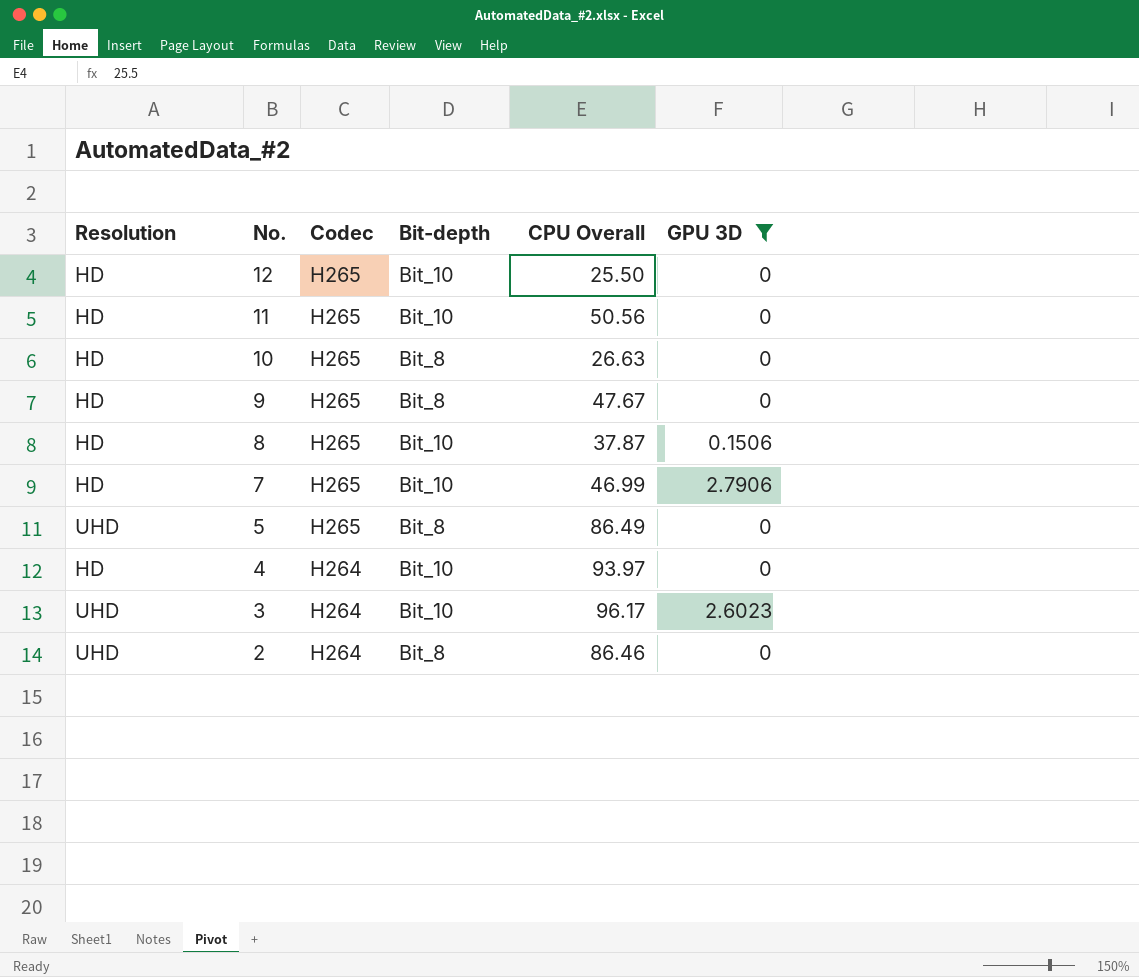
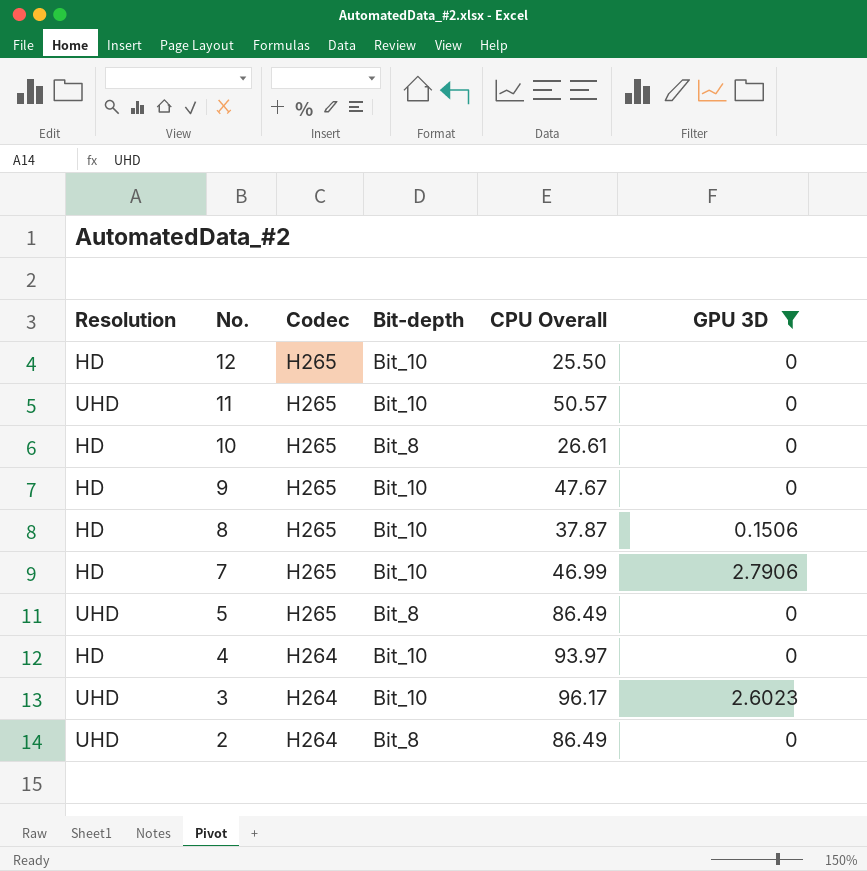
11 | Resolution: HD -> UHD
11 | CPU Overall: 50.56 -> 50.57
10 | CPU Overall: 26.63 -> 26.61
9 | Bit-depth: Bit_8 -> Bit_10
2 | CPU Overall: 86.46 -> 86.49

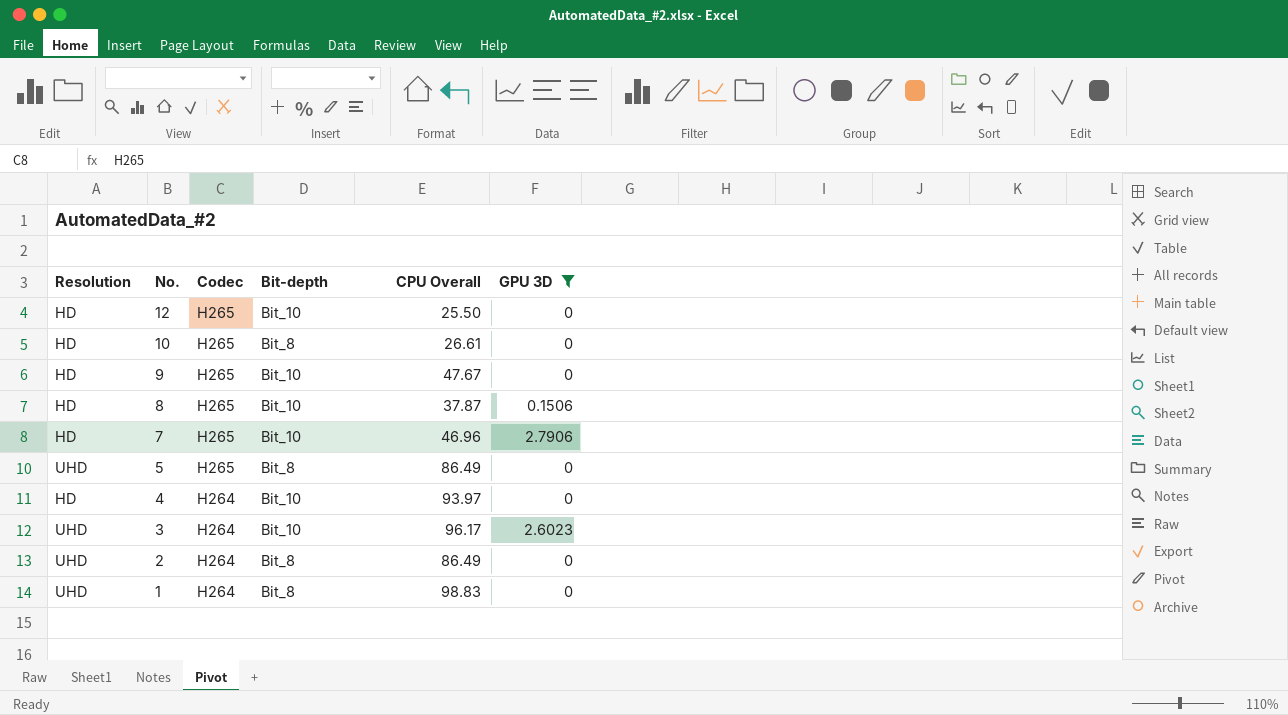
row 11: UHD | H265 | Bit_10 | 50.57 | 0 -> none
7 | CPU Overall: 46.99 -> 46.96
row 1: none -> UHD | H264 | Bit_8 | 98.83 | 0

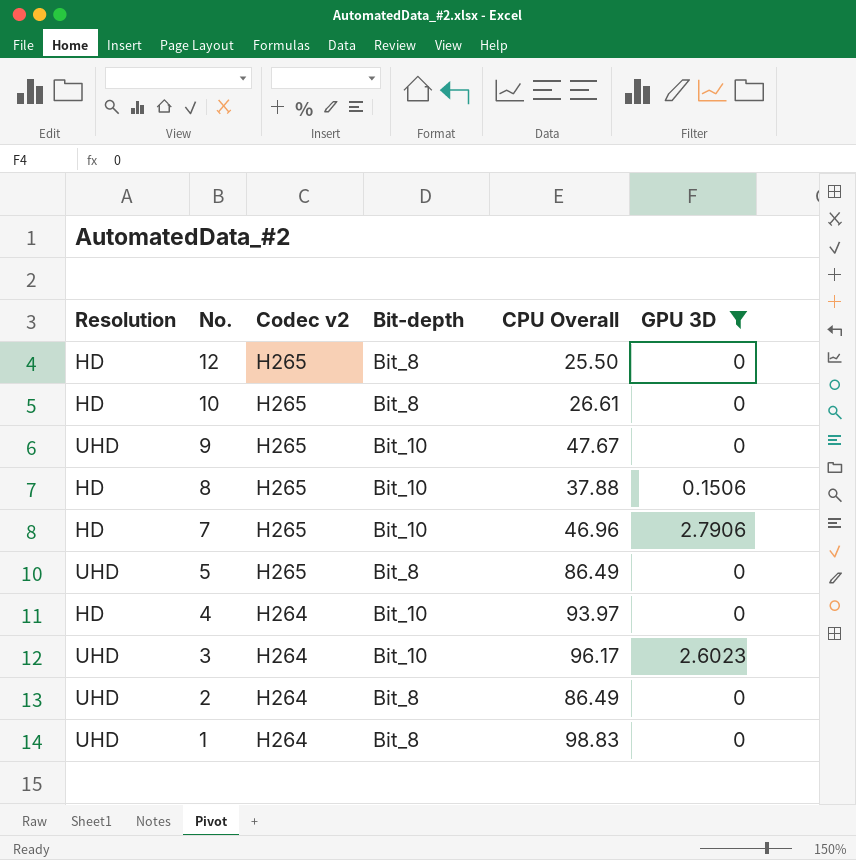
column name: Codec -> Codec v2
12 | Bit-depth: Bit_10 -> Bit_8
9 | Resolution: HD -> UHD
8 | CPU Overall: 37.87 -> 37.88

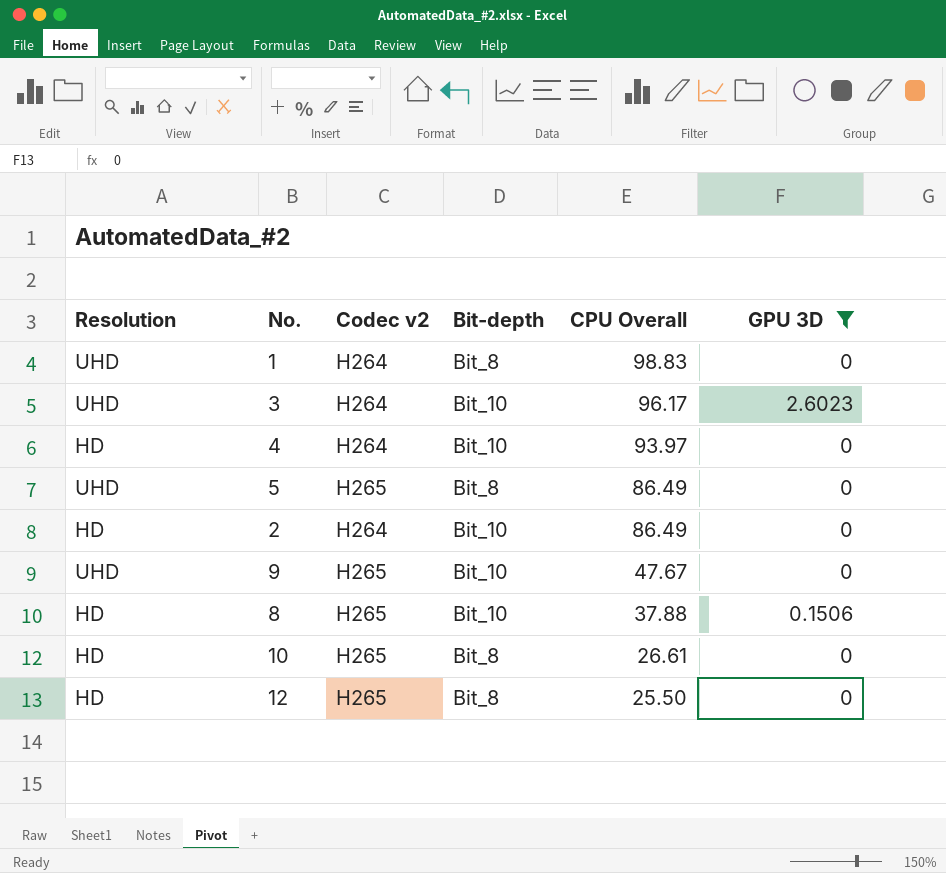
row order: No. descending -> CPU Overall descending
row 7: HD | H265 | Bit_10 | 46.96 | 2.7906 -> none
2 | Resolution: UHD -> HD
2 | Bit-depth: Bit_8 -> Bit_10

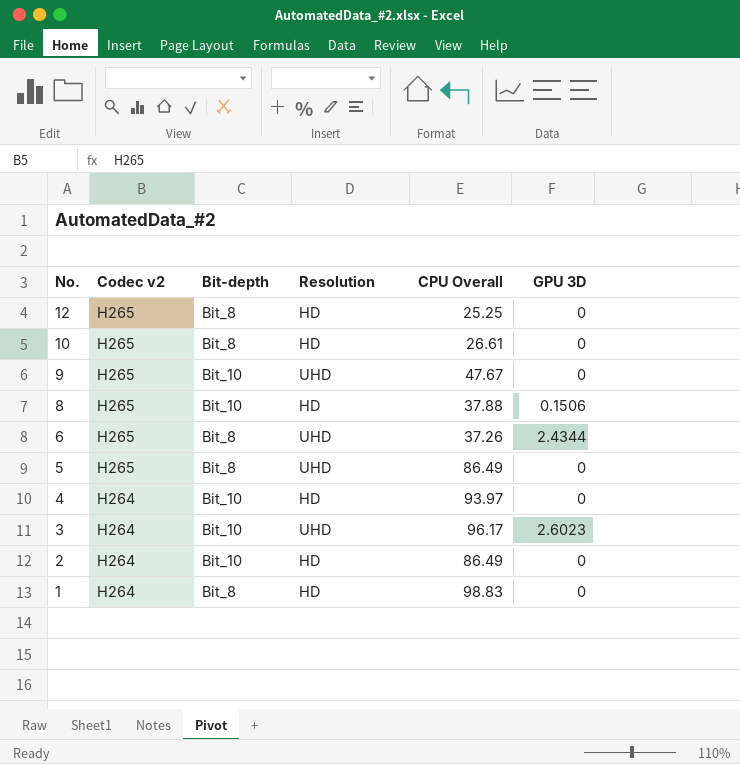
filter: GPU 3D != 2.4344 -> none
row order: CPU Overall descending -> No. descending
column Resolution | position: 1 -> 4
12 | CPU Overall: 25.50 -> 25.25
1 | Resolution: UHD -> HD

